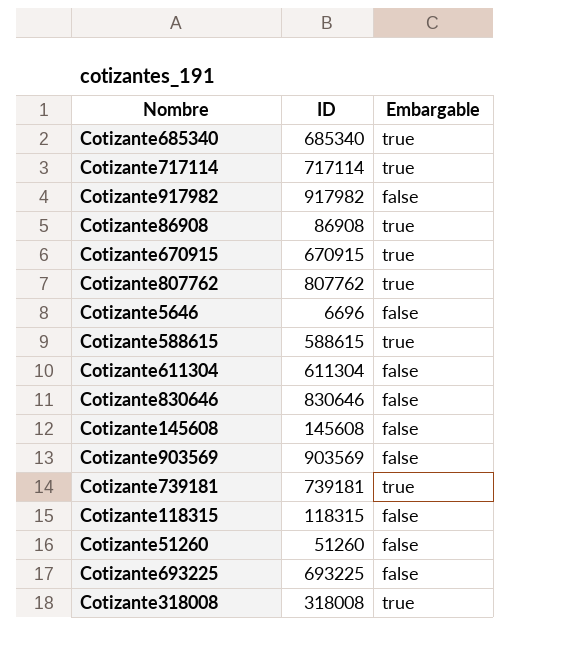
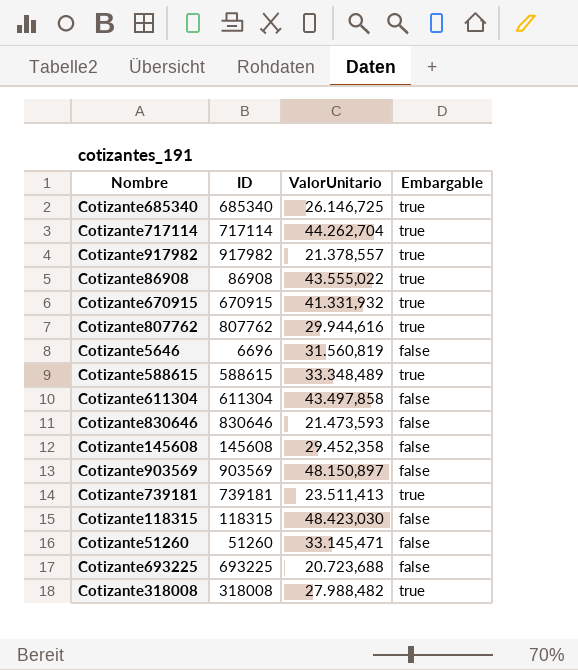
column ValorUnitario | position: none -> 3
Cotizante917982 | Embargable: false -> true

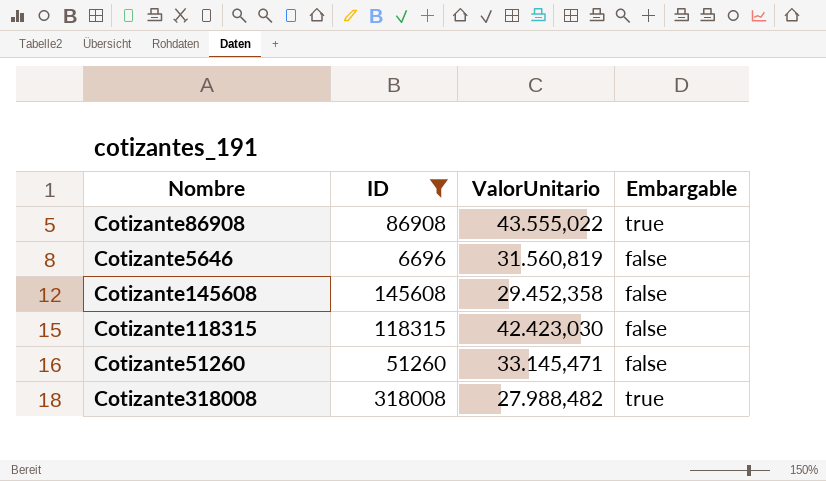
filter: none -> ID <= 318008
Cotizante118315 | ValorUnitario: 48.423,030 -> 42.423,030

